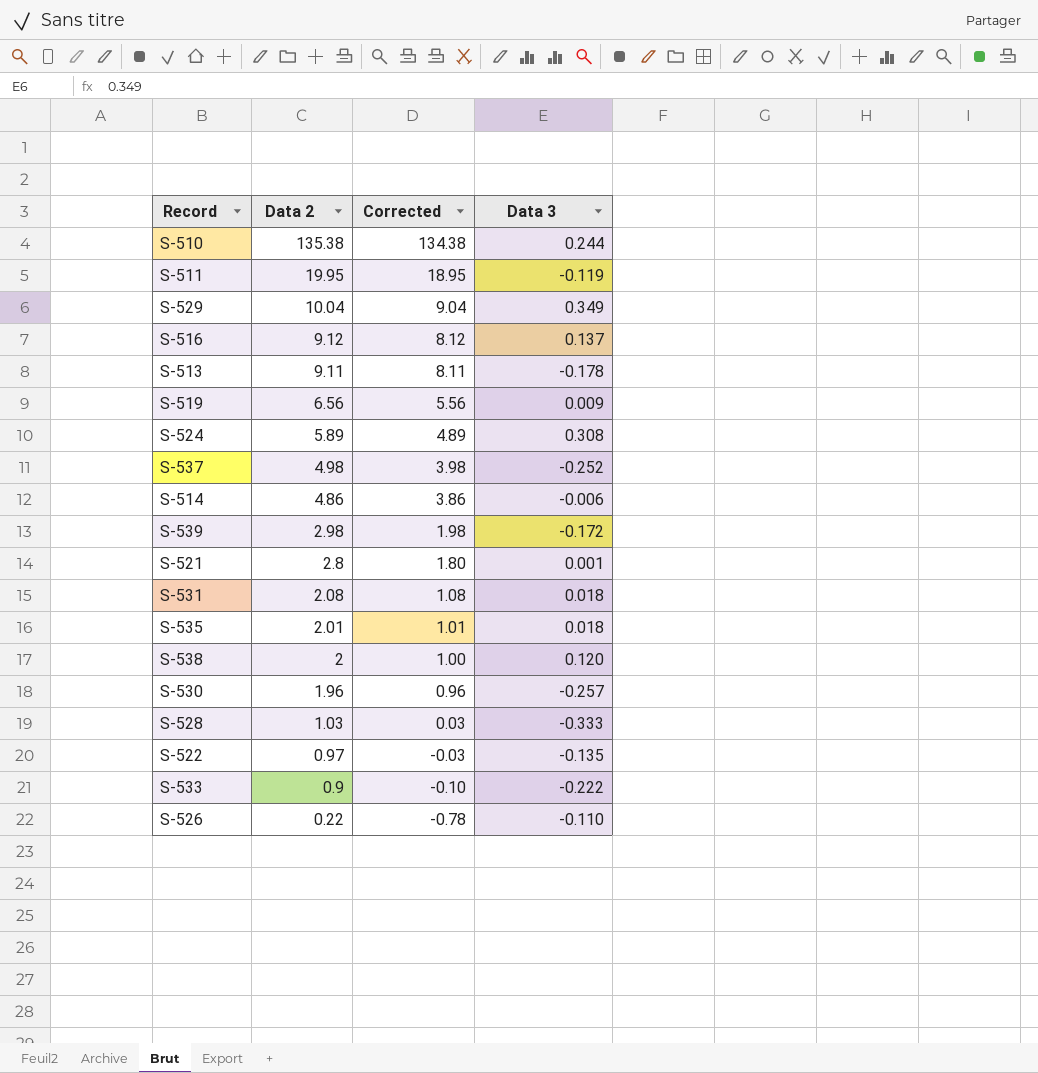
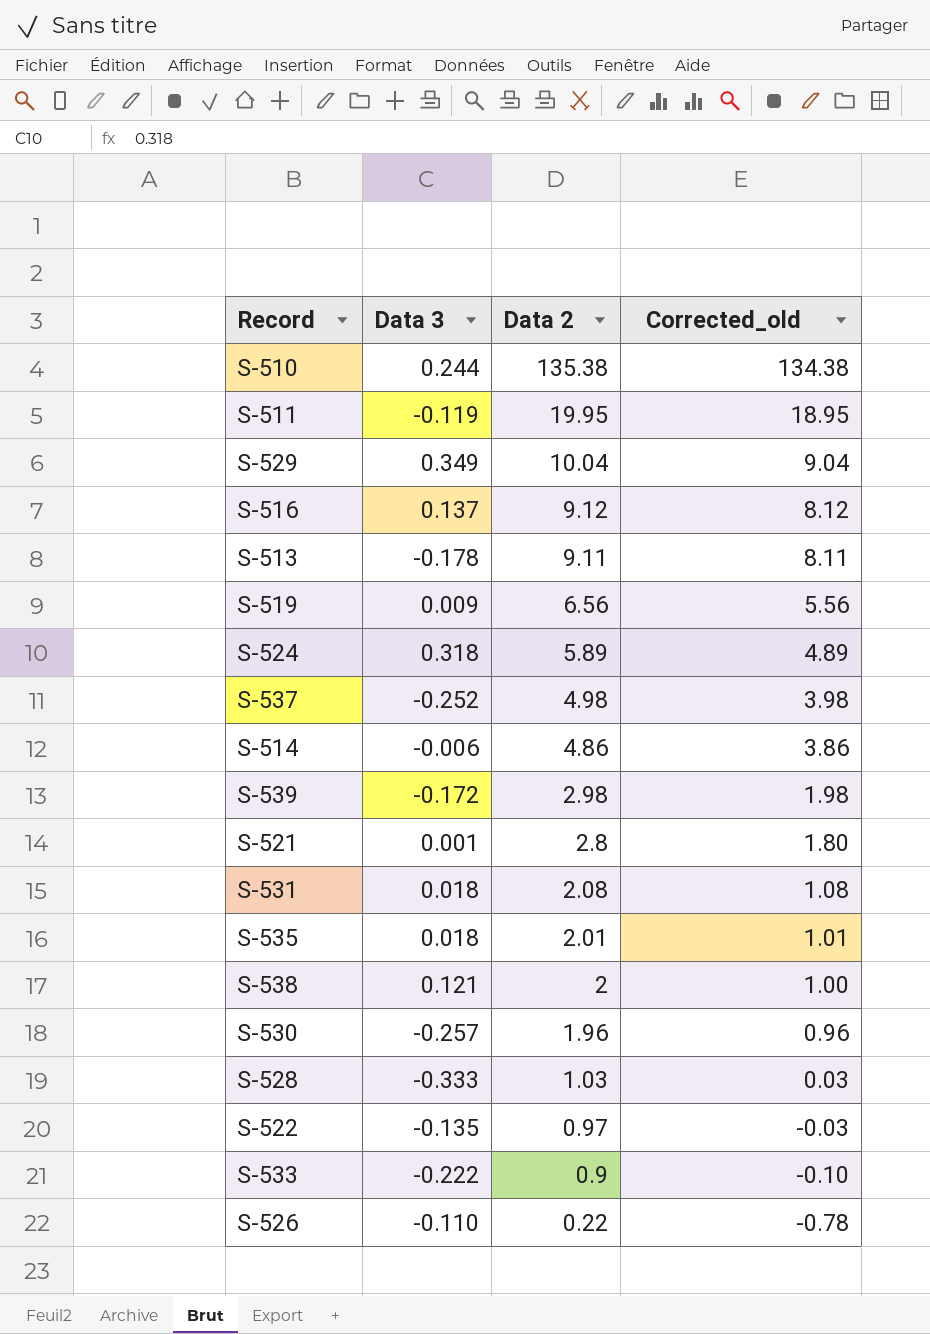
column Data 3 | position: 4 -> 2
column name: Corrected -> Corrected_old
S-524 | Data 3: 0.308 -> 0.318
S-538 | Data 3: 0.120 -> 0.121

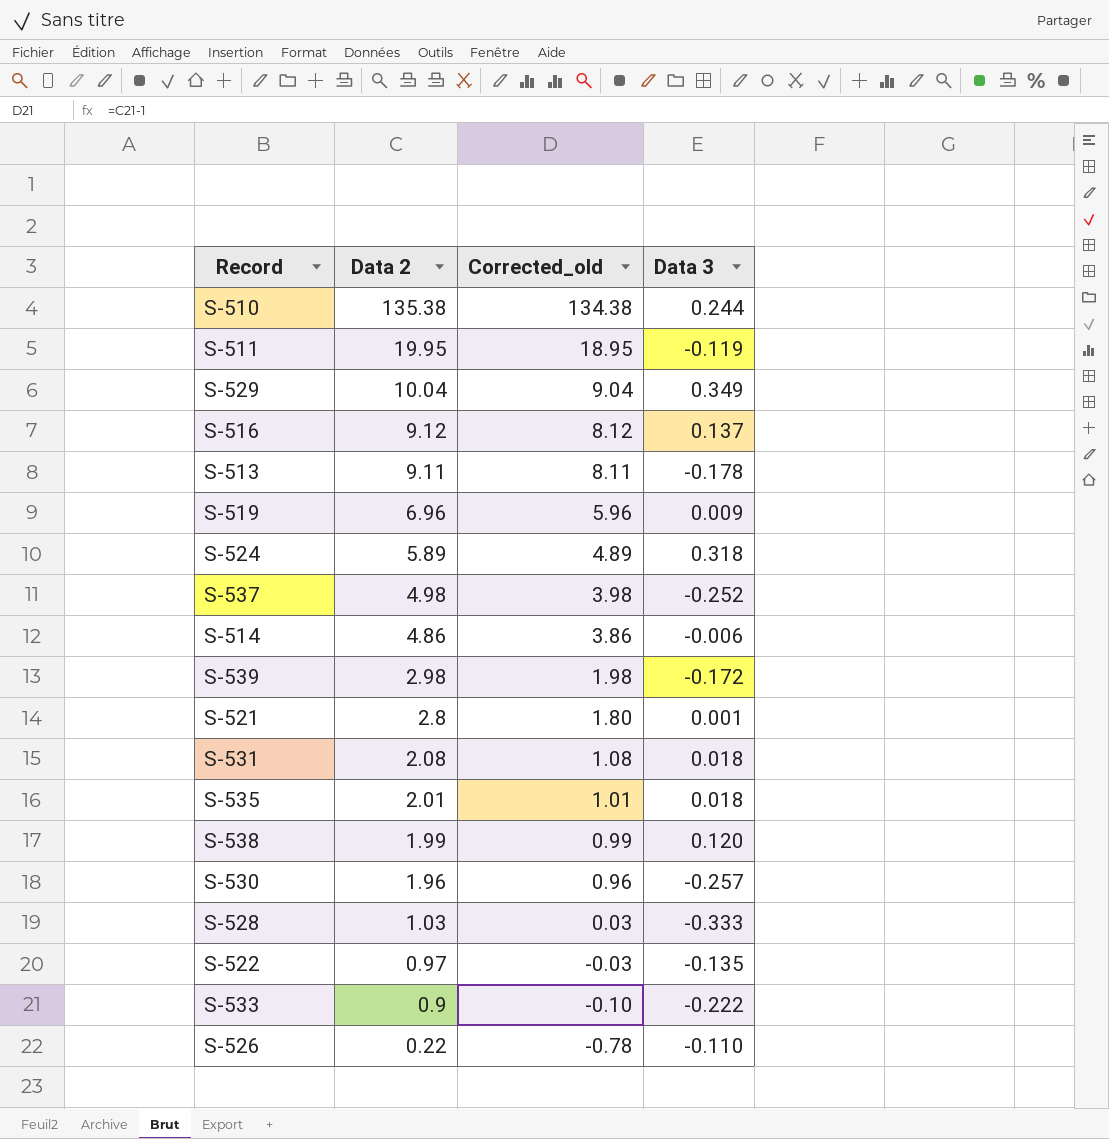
column Data 3 | position: 2 -> 4
S-519 | Data 2: 6.56 -> 6.96
S-519 | Corrected_old: 5.56 -> 5.96
S-538 | Data 2: 2 -> 1.99
S-538 | Corrected_old: 1.00 -> 0.99
S-538 | Data 3: 0.121 -> 0.120

